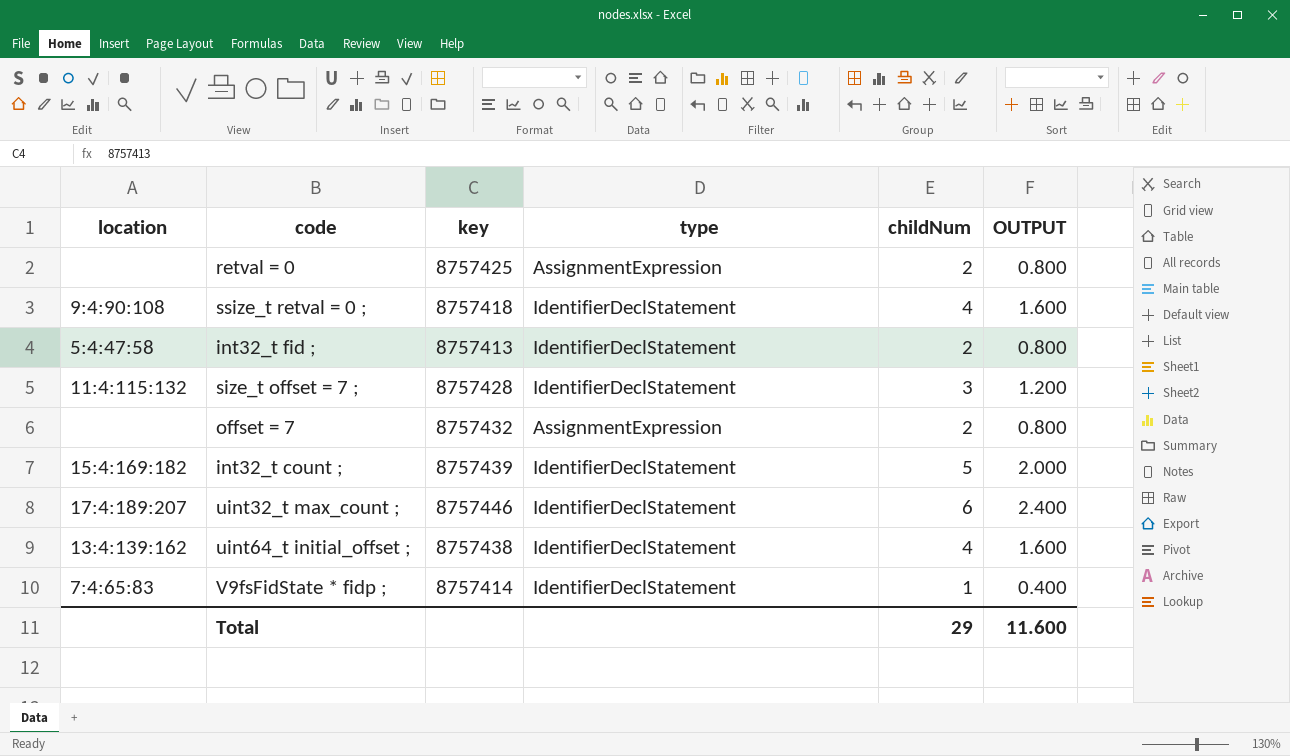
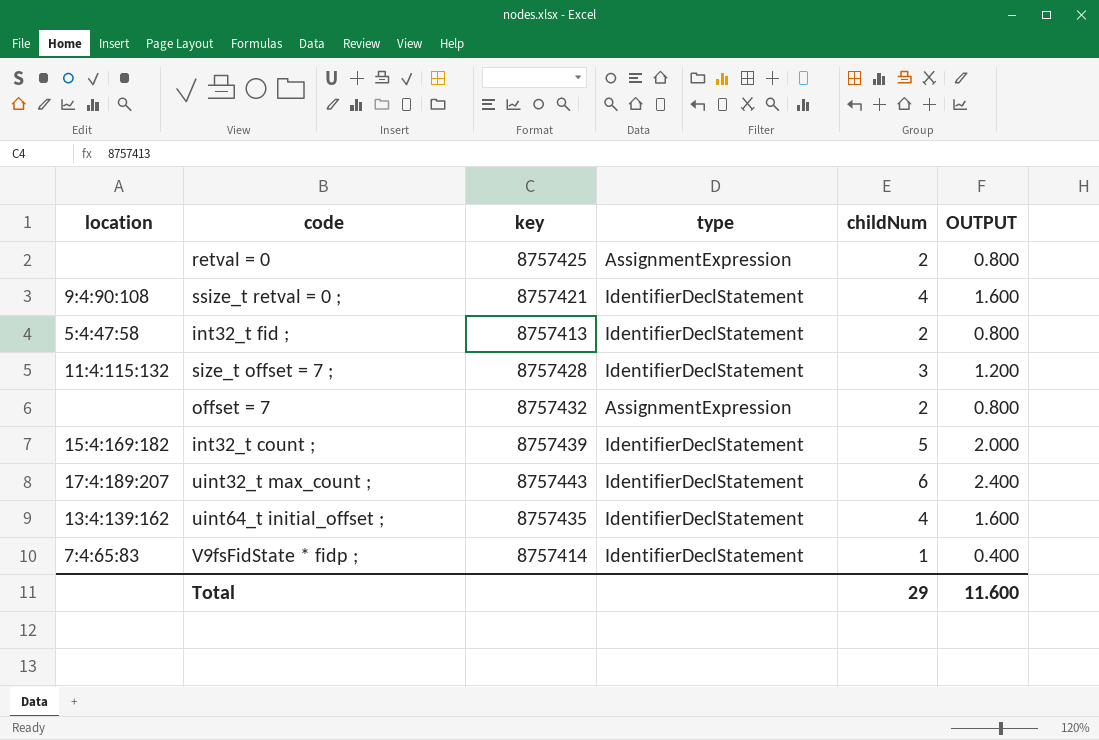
ssize_t retval = 0 ; | key: 8757418 -> 8757421
uint32_t max_count ; | key: 8757446 -> 8757443
uint64_t initial_offset ; | key: 8757438 -> 8757435

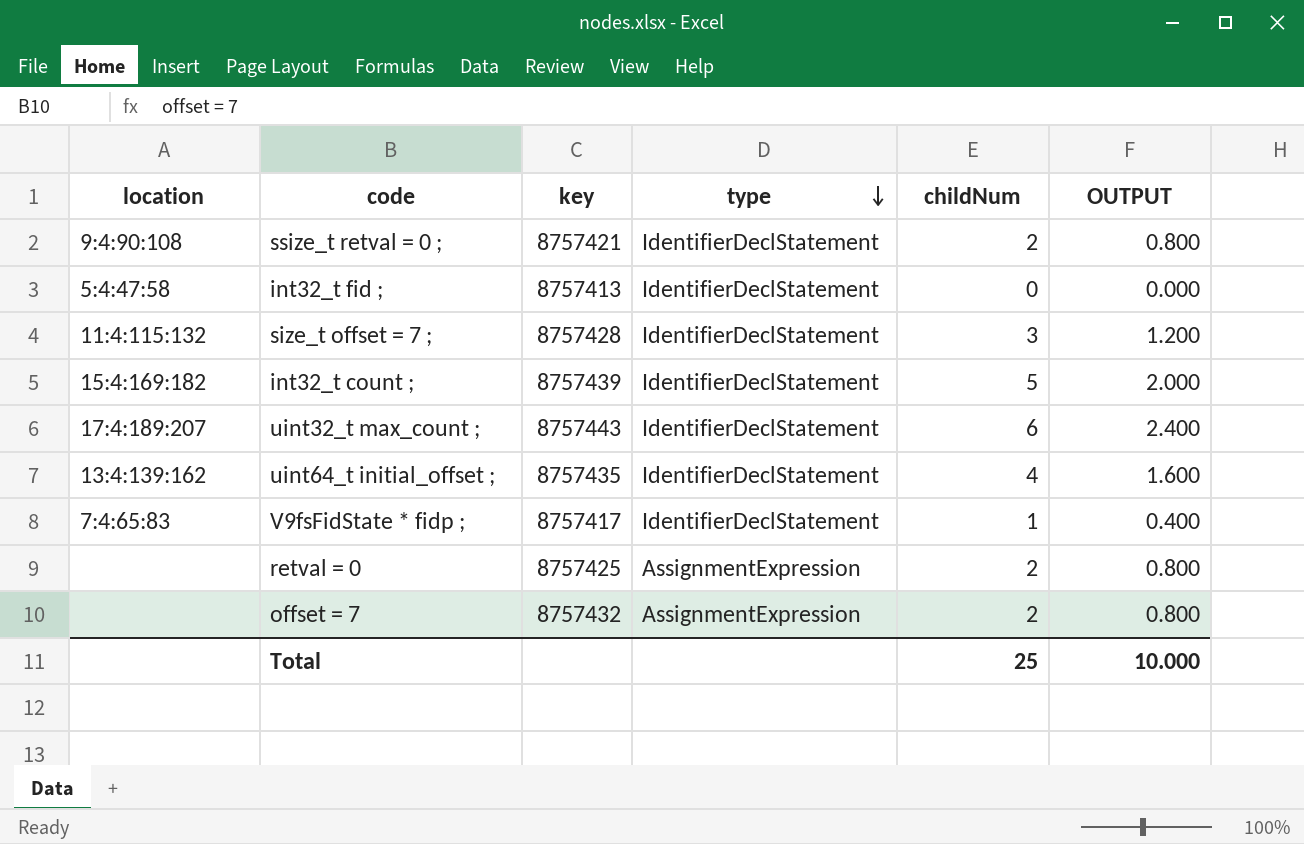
row order: none -> type descending
ssize_t retval = 0 ; | childNum: 4 -> 2
ssize_t retval = 0 ; | OUTPUT: 1.600 -> 0.800
int32_t fid ; | childNum: 2 -> 0
int32_t fid ; | OUTPUT: 0.800 -> 0.000
V9fsFidState * fidp ; | key: 8757414 -> 8757417
Total | childNum: 29 -> 25
Total | OUTPUT: 11.600 -> 10.000

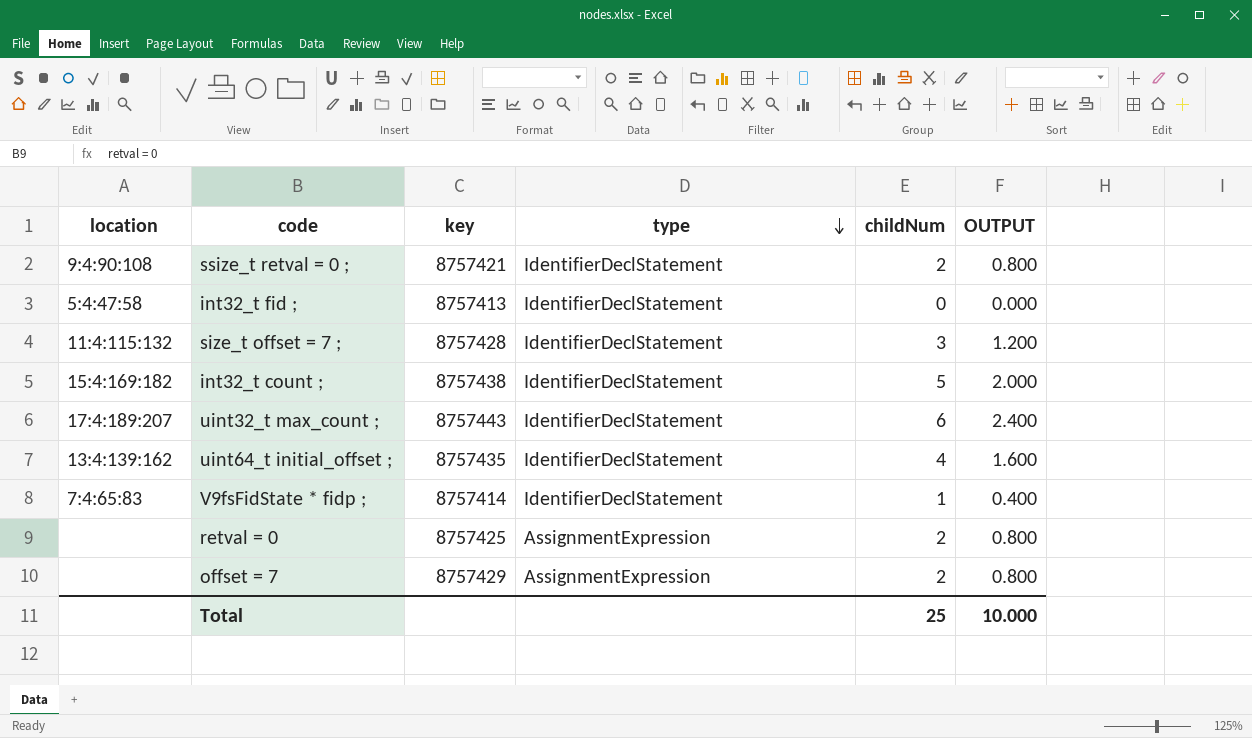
int32_t count ; | key: 8757439 -> 8757438
V9fsFidState * fidp ; | key: 8757417 -> 8757414
offset = 7 | key: 8757432 -> 8757429

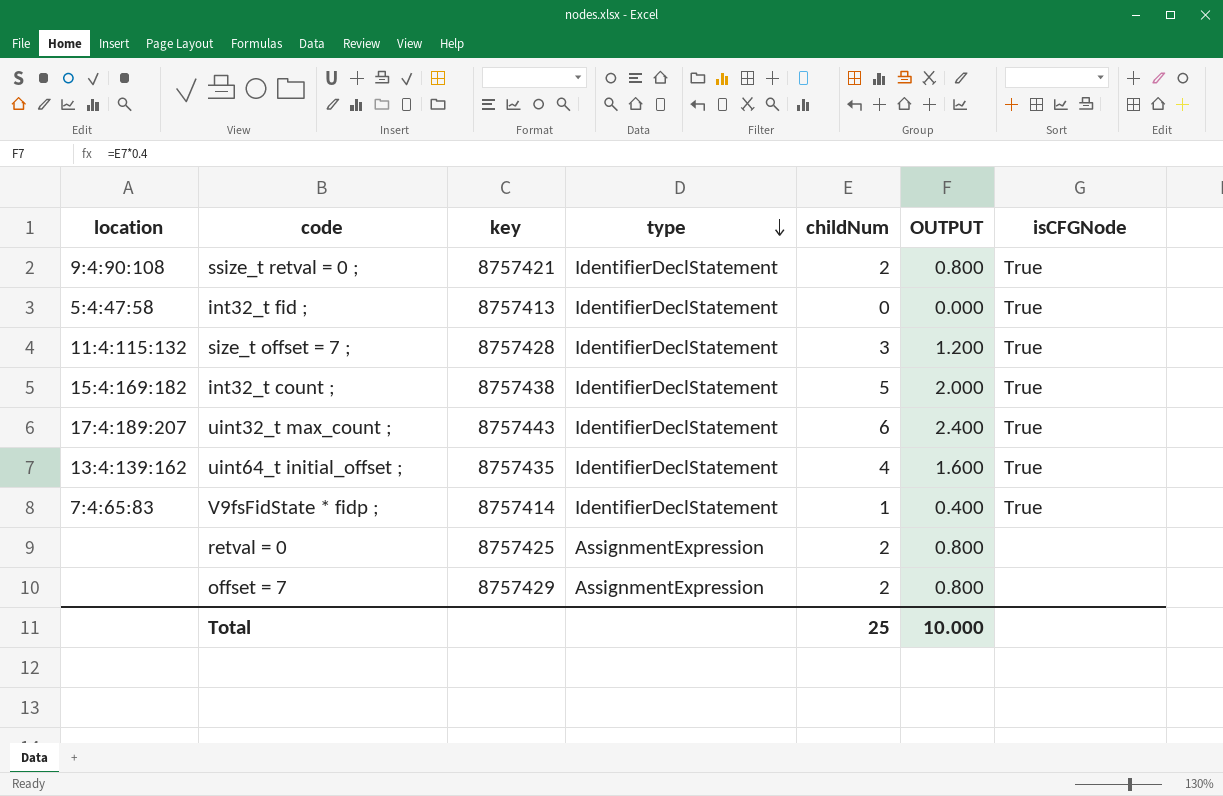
column isCFGNode | position: none -> 7

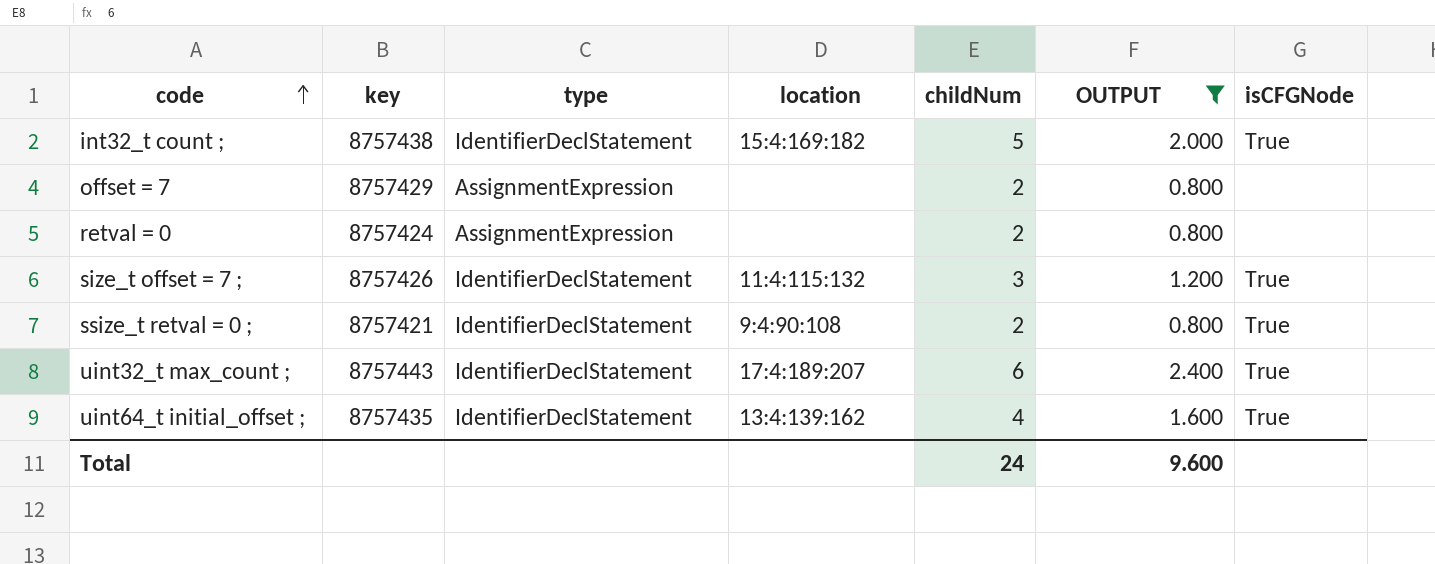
filter: none -> OUTPUT >= 0.800
row order: type descending -> code ascending
column location | position: 1 -> 4
retval = 0 | key: 8757425 -> 8757424
size_t offset = 7 ; | key: 8757428 -> 8757426
Total | childNum: 25 -> 24
Total | OUTPUT: 10.000 -> 9.600

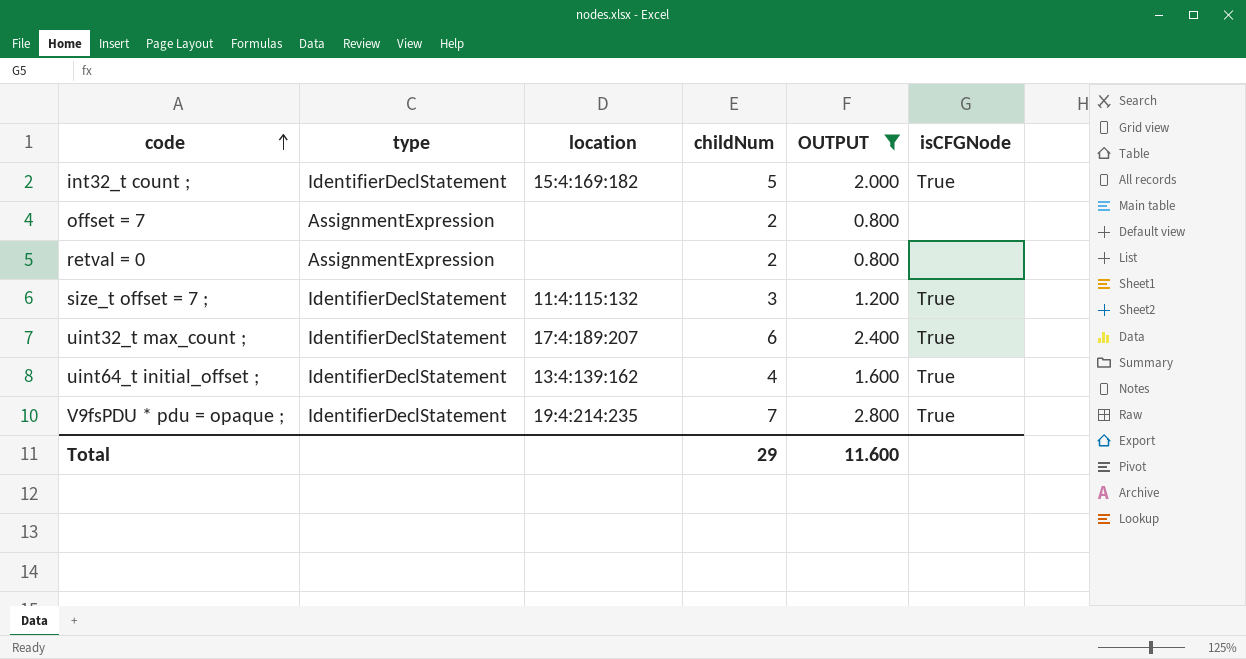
column key | position: 2 -> none
row ssize_t retval = 0 ;: 8757421 | IdentifierDeclStatement | 9:4:90:108 | 2 | 0.800 | True -> none
row V9fsPDU * pdu = opaque ;: none -> IdentifierDeclStatement | 19:4:214:235 | 7 | 2.800 | True
Total | childNum: 24 -> 29
Total | OUTPUT: 9.600 -> 11.600

